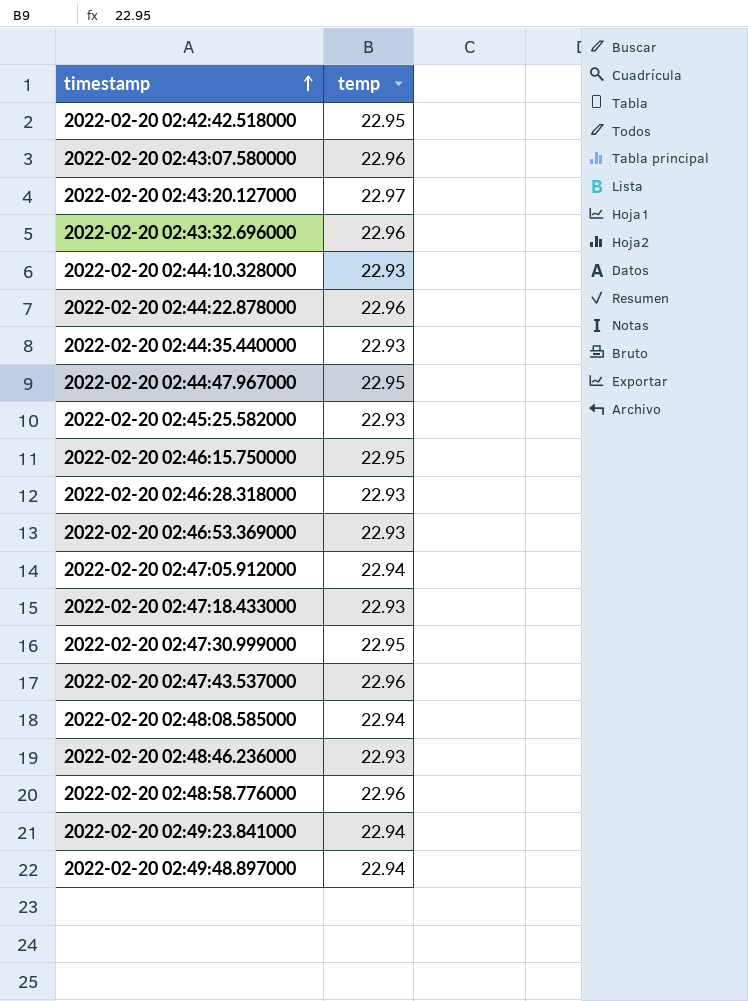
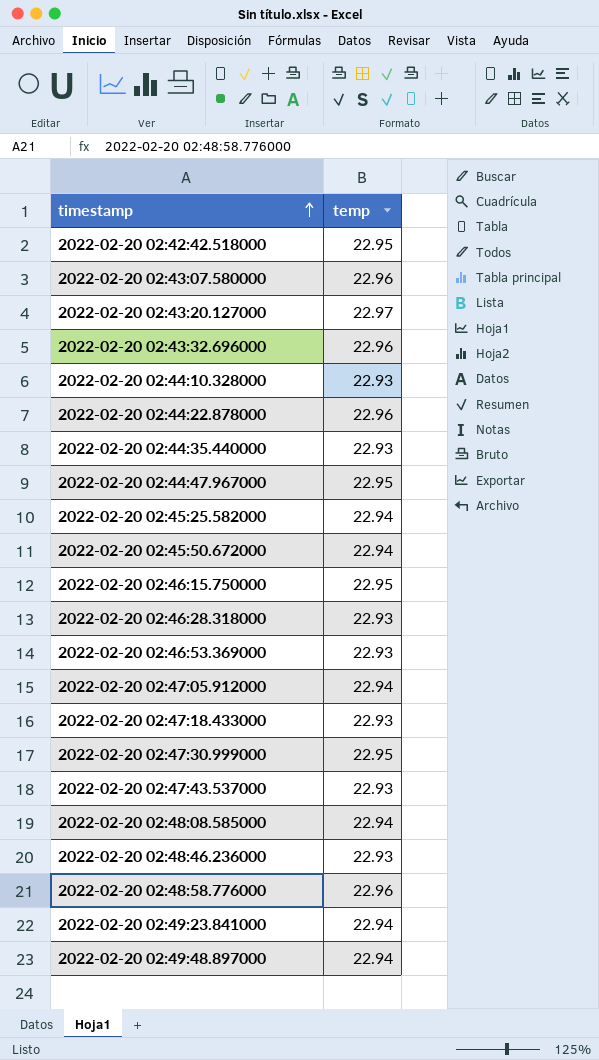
2022-02-20 02:45:25.582000 | temp: 22.93 -> 22.94
row 2022-02-20 02:45:50.672000: none -> 22.94
2022-02-20 02:47:43.537000 | temp: 22.96 -> 22.93

